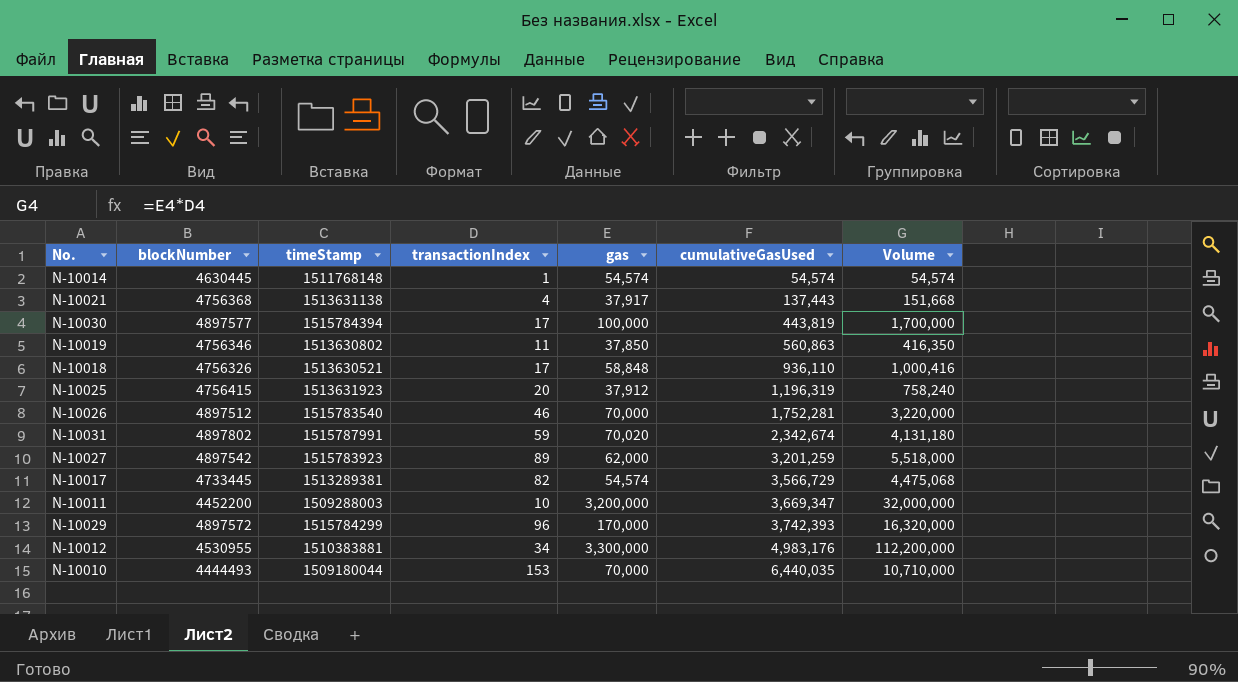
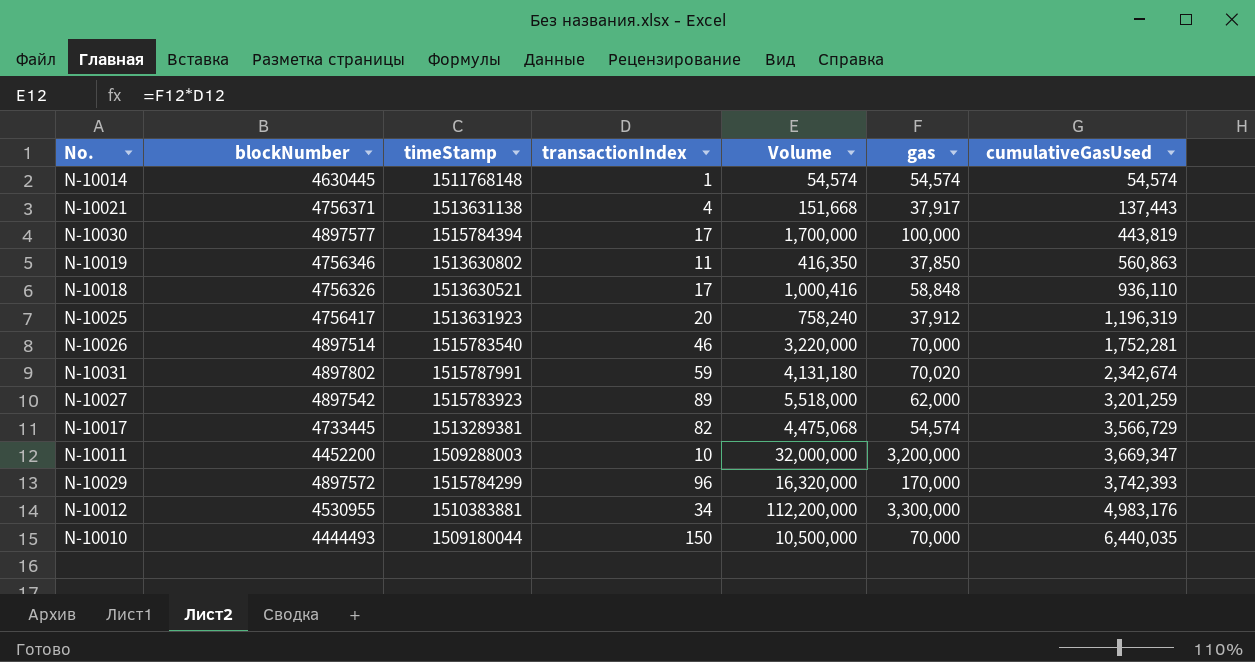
column Volume | position: 7 -> 5
N-10021 | blockNumber: 4756368 -> 4756371
N-10025 | blockNumber: 4756415 -> 4756417
N-10026 | blockNumber: 4897512 -> 4897514
N-10010 | transactionIndex: 153 -> 150
N-10010 | Volume: 10,710,000 -> 10,500,000

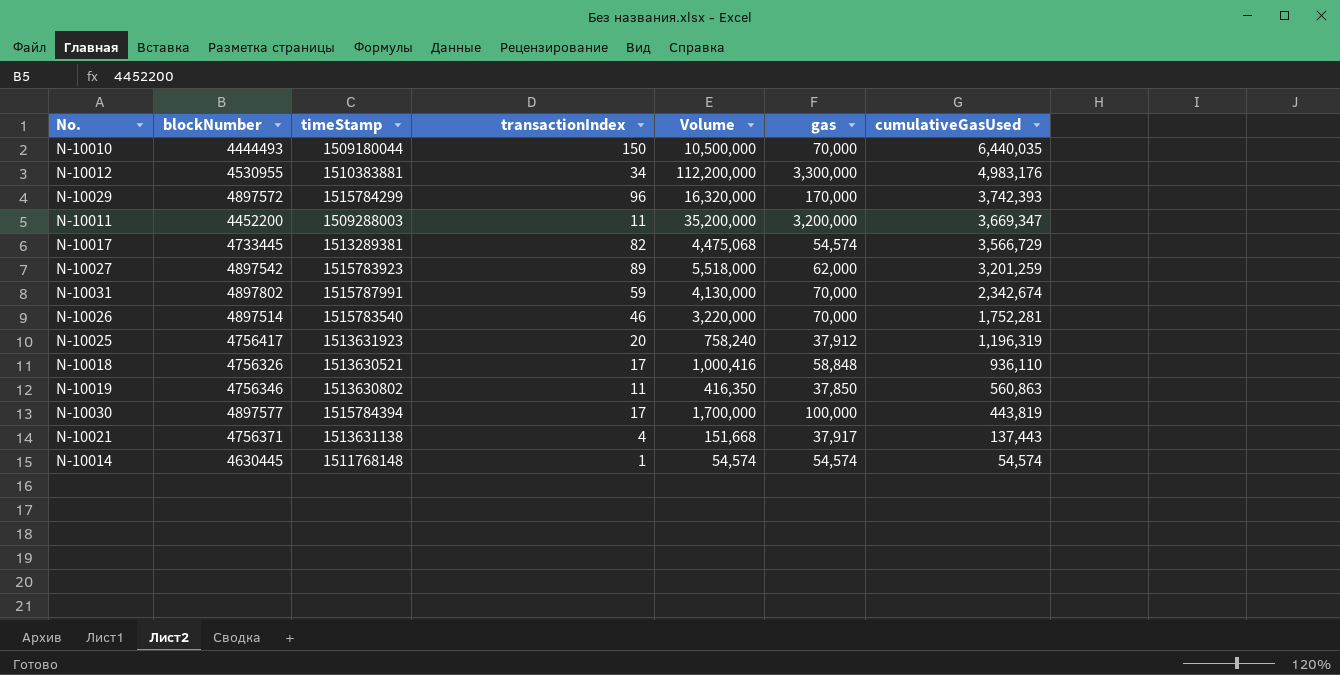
row order: cumulativeGasUsed ascending -> cumulativeGasUsed descending
N-10011 | transactionIndex: 10 -> 11
N-10011 | Volume: 32,000,000 -> 35,200,000
N-10031 | Volume: 4,131,180 -> 4,130,000
N-10031 | gas: 70,020 -> 70,000

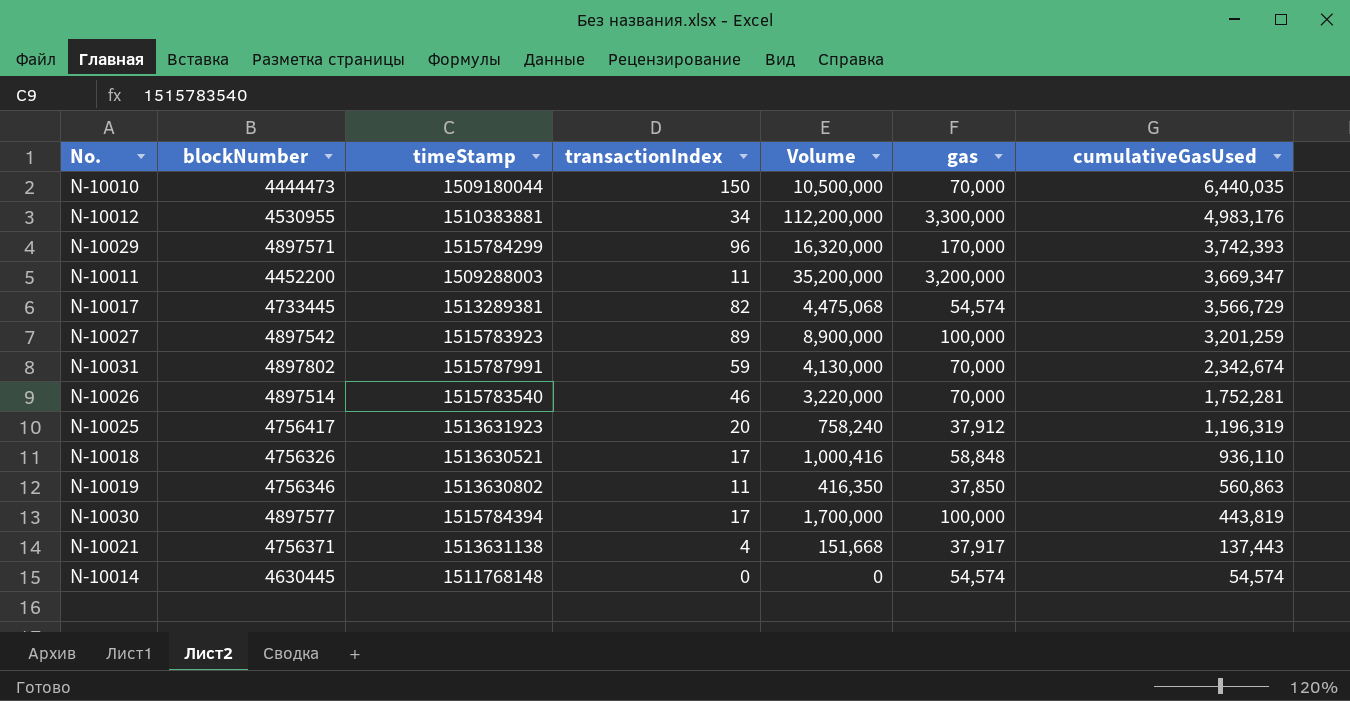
N-10010 | blockNumber: 4444493 -> 4444473
N-10029 | blockNumber: 4897572 -> 4897571
N-10027 | Volume: 5,518,000 -> 8,900,000
N-10027 | gas: 62,000 -> 100,000
N-10014 | transactionIndex: 1 -> 0
N-10014 | Volume: 54,574 -> 0

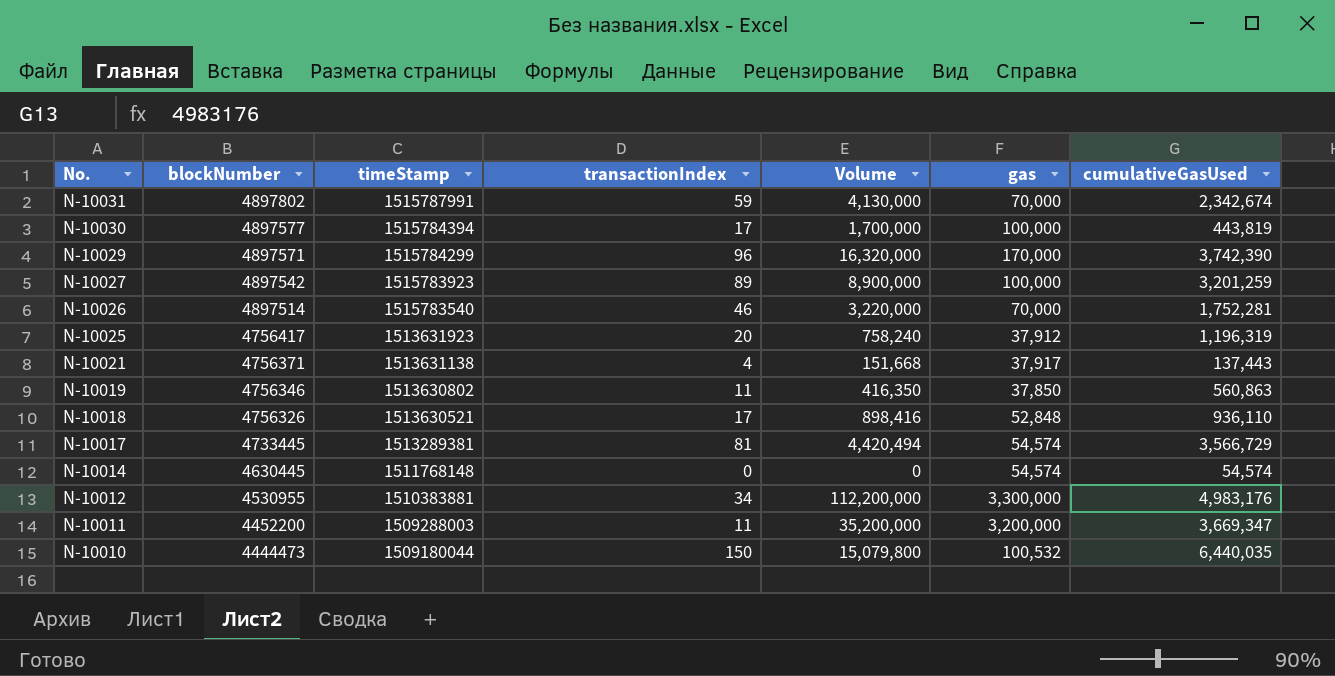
row order: cumulativeGasUsed descending -> No. descending
N-10029 | cumulativeGasUsed: 3,742,393 -> 3,742,390
N-10018 | Volume: 1,000,416 -> 898,416
N-10018 | gas: 58,848 -> 52,848
N-10017 | transactionIndex: 82 -> 81
N-10017 | Volume: 4,475,068 -> 4,420,494
N-10010 | Volume: 10,500,000 -> 15,079,800
N-10010 | gas: 70,000 -> 100,532

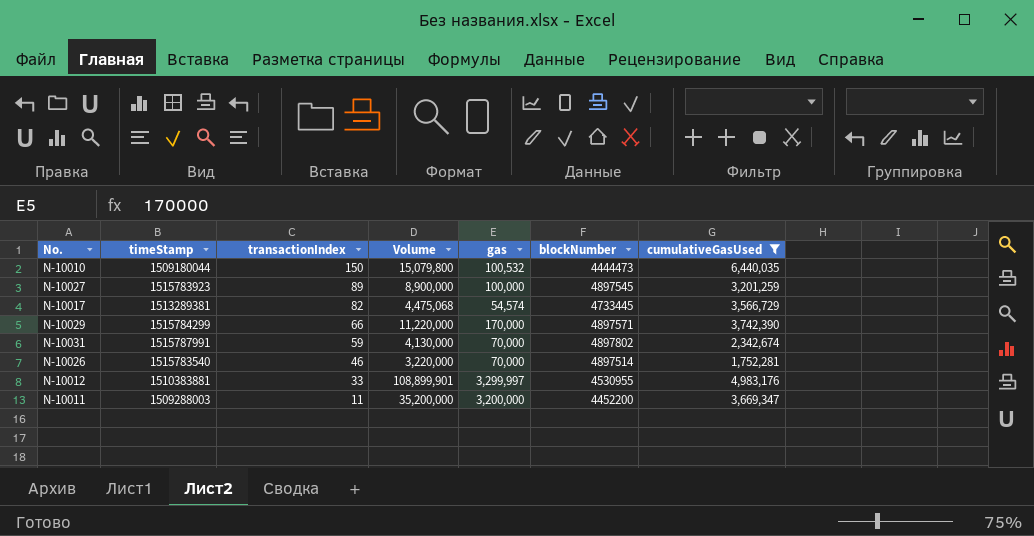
filter: none -> cumulativeGasUsed >= 1,752,281
row order: No. descending -> transactionIndex descending
column blockNumber | position: 2 -> 6
N-10027 | blockNumber: 4897542 -> 4897545
N-10017 | transactionIndex: 81 -> 82
N-10017 | Volume: 4,420,494 -> 4,475,068
N-10029 | transactionIndex: 96 -> 66
N-10029 | Volume: 16,320,000 -> 11,220,000
N-10012 | transactionIndex: 34 -> 33
N-10012 | Volume: 112,200,000 -> 108,899,901
N-10012 | gas: 3,300,000 -> 3,299,997

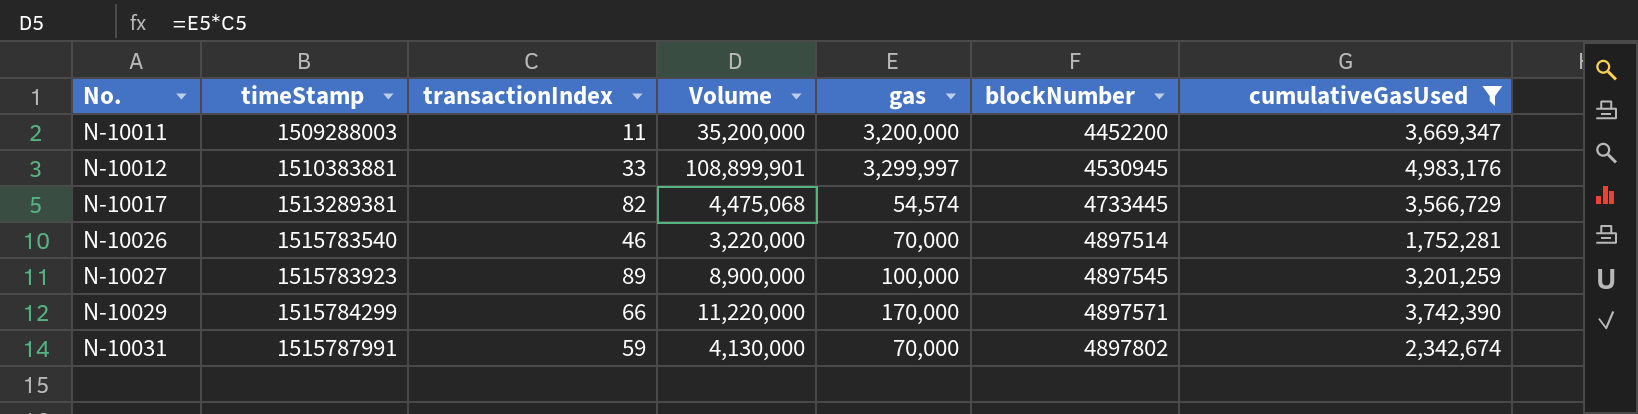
row order: transactionIndex descending -> No. ascending
row N-10010: 1509180044 | 150 | 15,079,800 | 100,532 | 4444473 | 6,440,035 -> none
N-10012 | blockNumber: 4530955 -> 4530945

